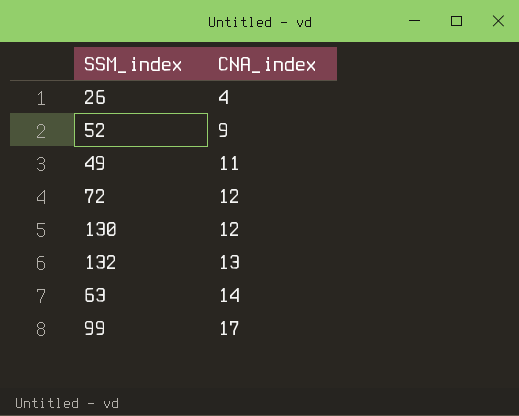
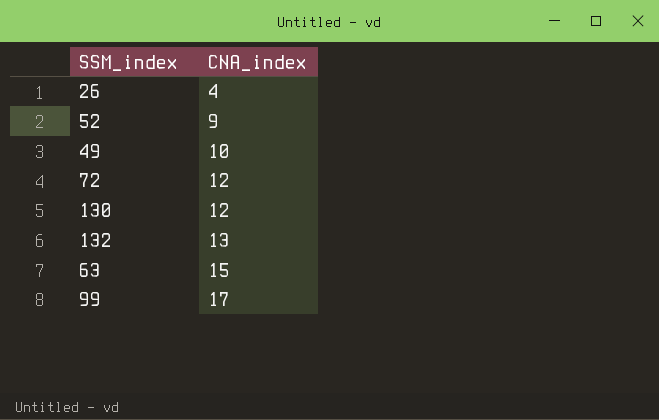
49 | CNA_index: 11 -> 10
63 | CNA_index: 14 -> 15

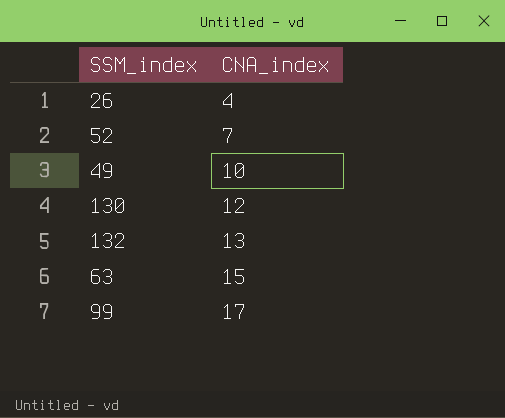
row 72: 12 -> none
52 | CNA_index: 9 -> 7

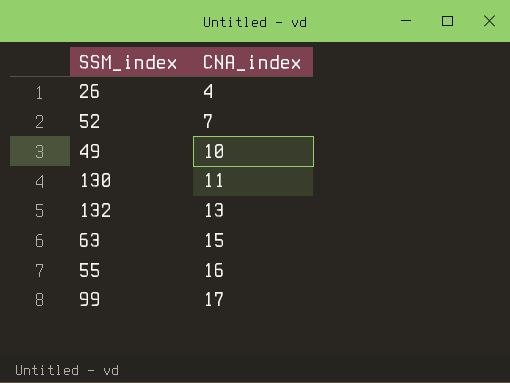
130 | CNA_index: 12 -> 11
row 55: none -> 16

